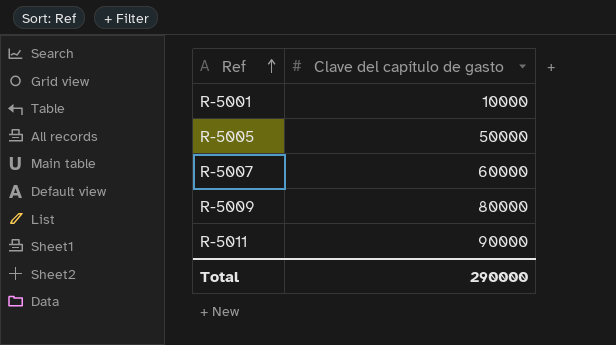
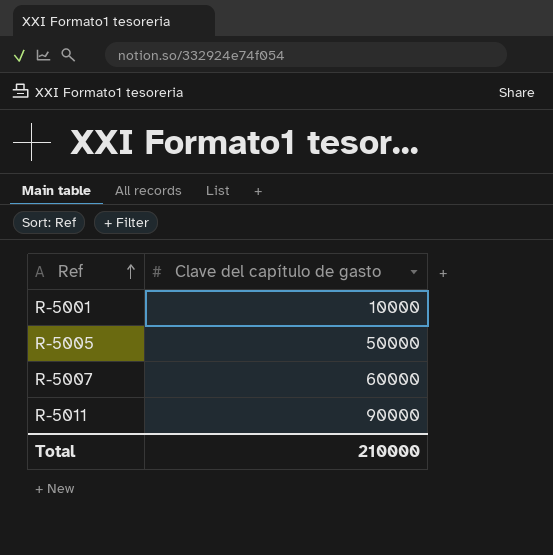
row R-5009: 80000 -> none
Total | Clave del capítulo de gasto: 290000 -> 210000

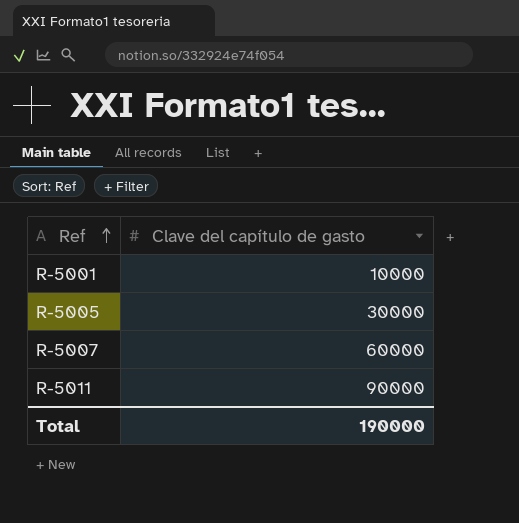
R-5005 | Clave del capítulo de gasto: 50000 -> 30000
Total | Clave del capítulo de gasto: 210000 -> 190000

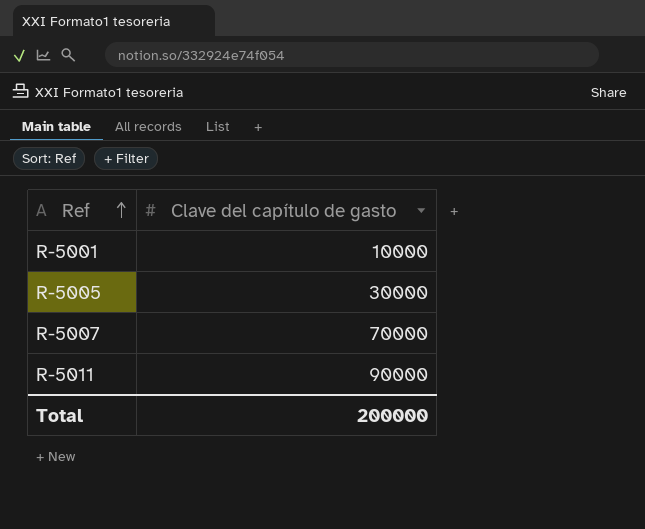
R-5007 | Clave del capítulo de gasto: 60000 -> 70000
Total | Clave del capítulo de gasto: 190000 -> 200000

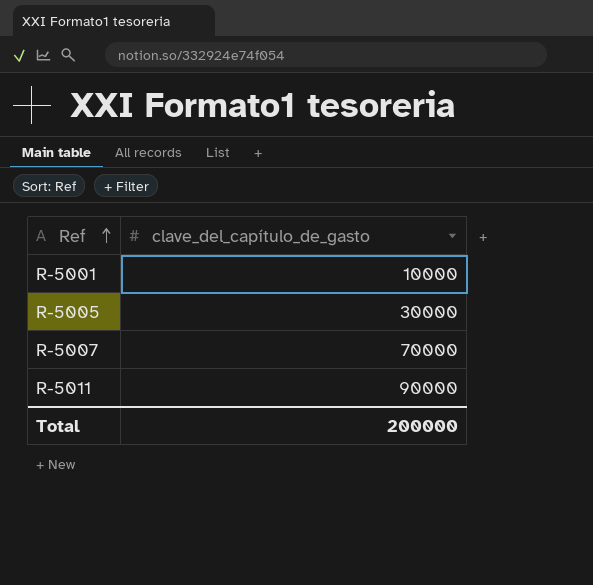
column name: Clave del capítulo de gasto -> clave_del_capítulo_de_gasto

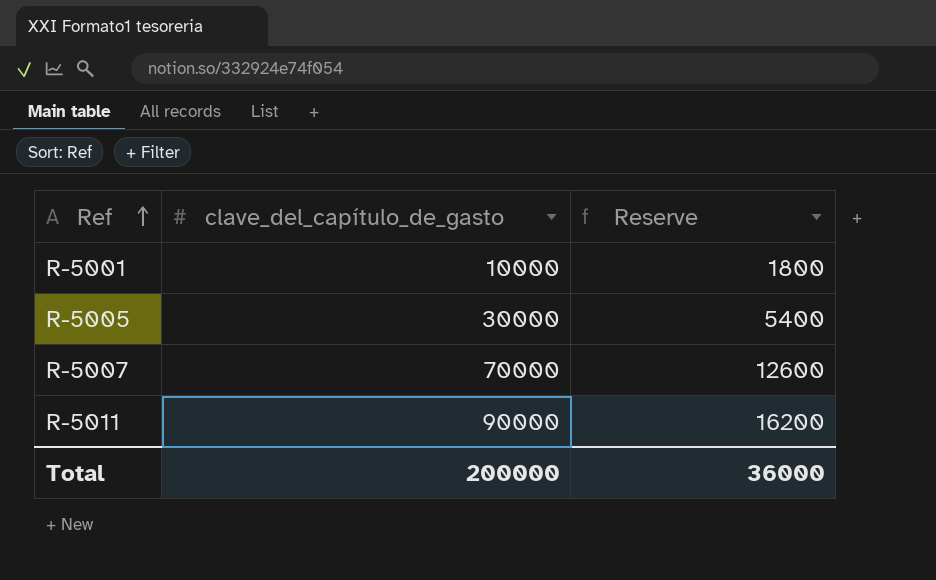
column Reserve | formula: none -> [clave_del_capítulo_de_gasto] * 0.18

